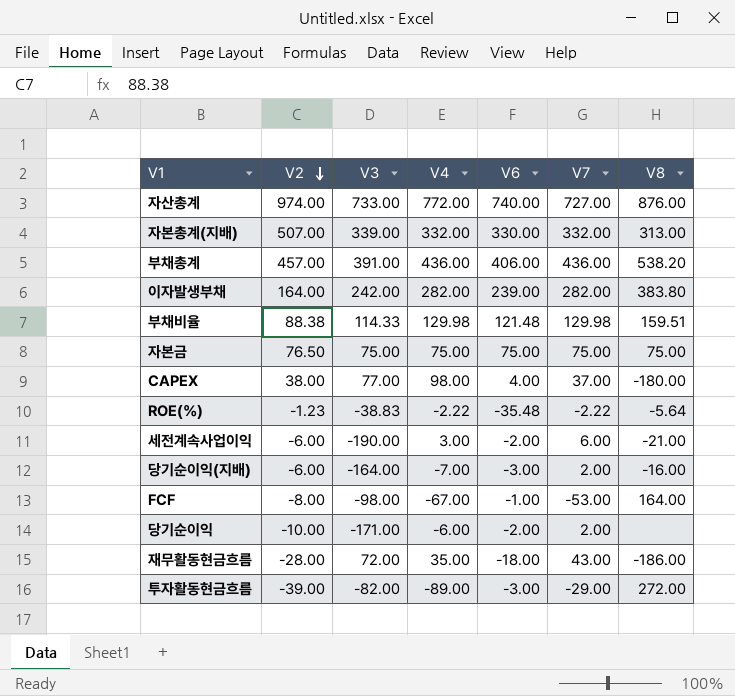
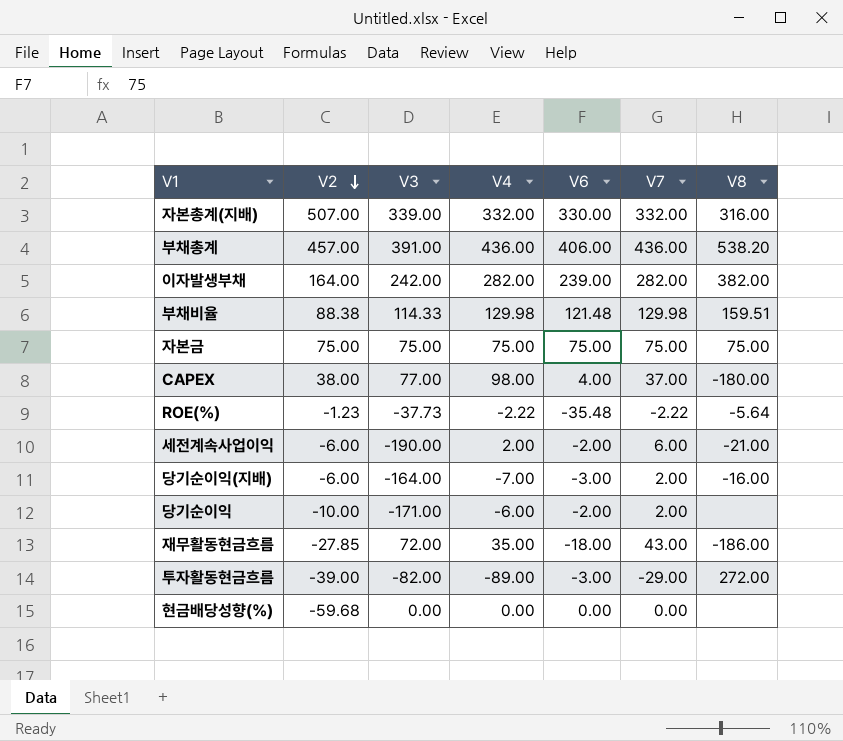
row 자산총계: 974.00 | 733.00 | 772.00 | 740.00 | 727.00 | 876.00 -> none
row FCF: -8.00 | -98.00 | -67.00 | -1.00 | -53.00 | 164.00 -> none
자본총계(지배) | V8: 313.00 -> 316.00
이자발생부채 | V8: 383.80 -> 382.00
자본금 | V2: 76.50 -> 75.00
ROE(%) | V3: -38.83 -> -37.73
세전계속사업이익 | V4: 3.00 -> 2.00
재무활동현금흐름 | V2: -28.00 -> -27.85
row 현금배당성향(%): none -> -59.68 | 0.00 | 0.00 | 0.00 | 0.00 | none

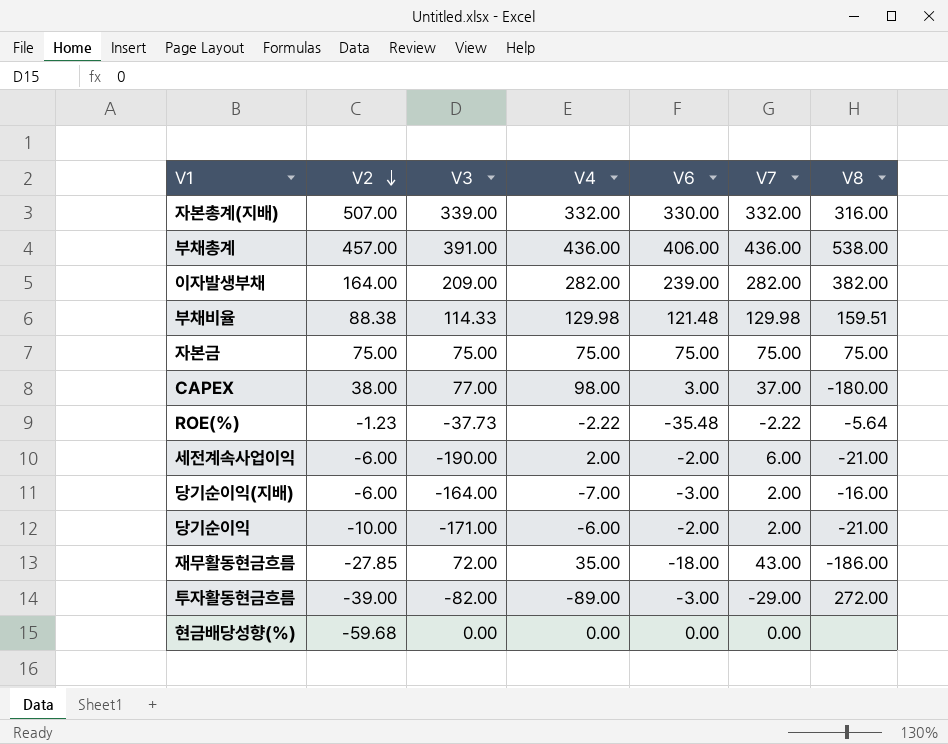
부채총계 | V8: 538.20 -> 538.00
이자발생부채 | V3: 242.00 -> 209.00
CAPEX | V6: 4.00 -> 3.00
당기순이익 | V8: none -> -21.00

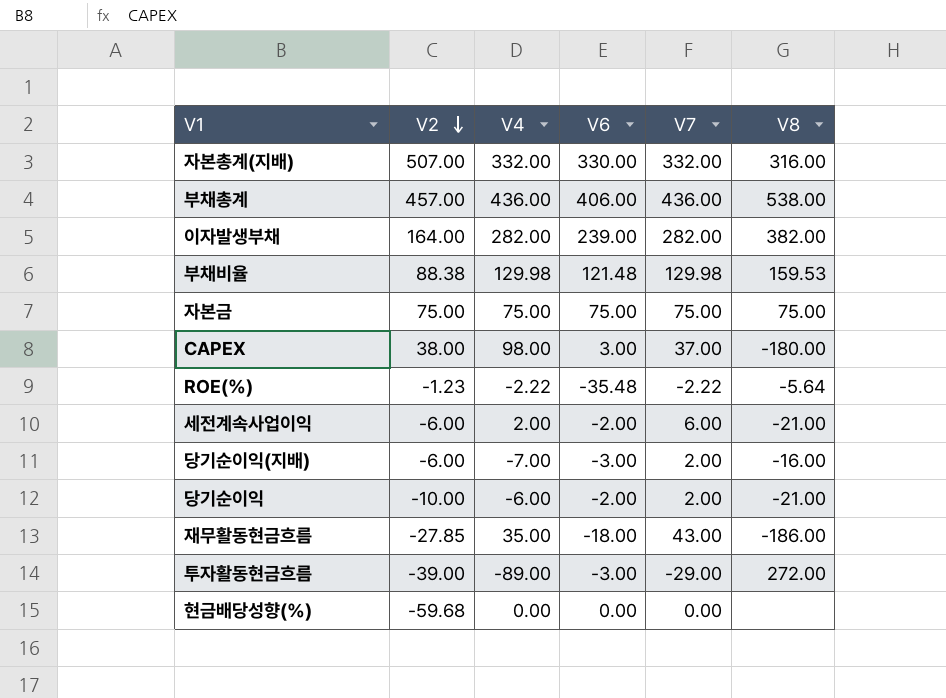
column V3 | position: 3 -> none
부채비율 | V8: 159.51 -> 159.53

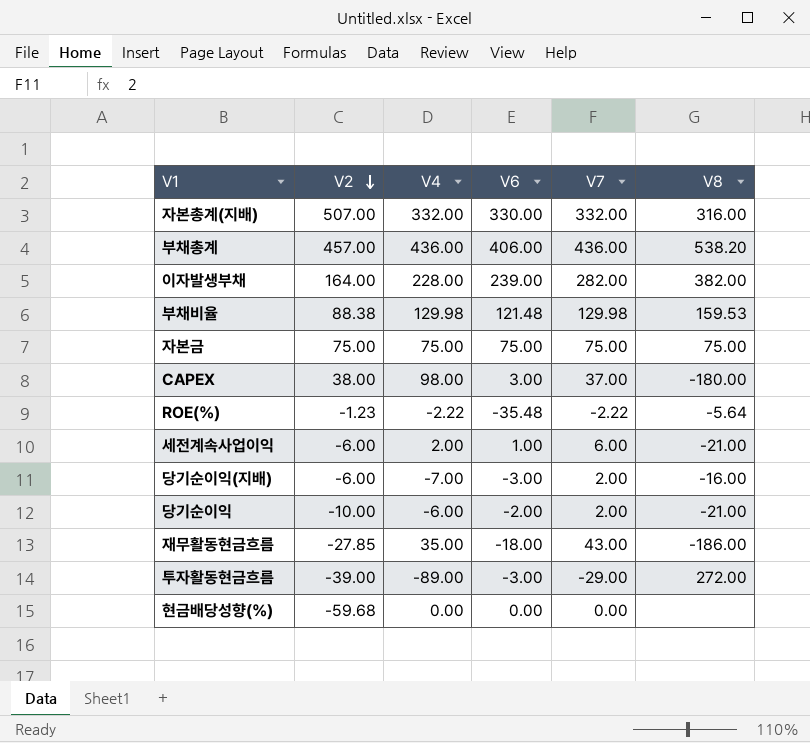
부채총계 | V8: 538.00 -> 538.20
이자발생부채 | V4: 282.00 -> 228.00
세전계속사업이익 | V6: -2.00 -> 1.00

